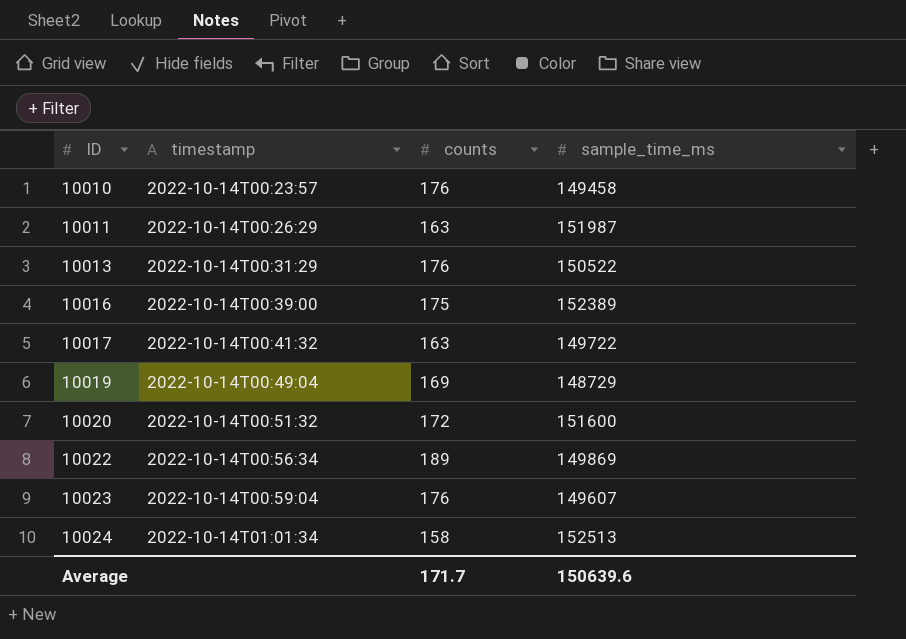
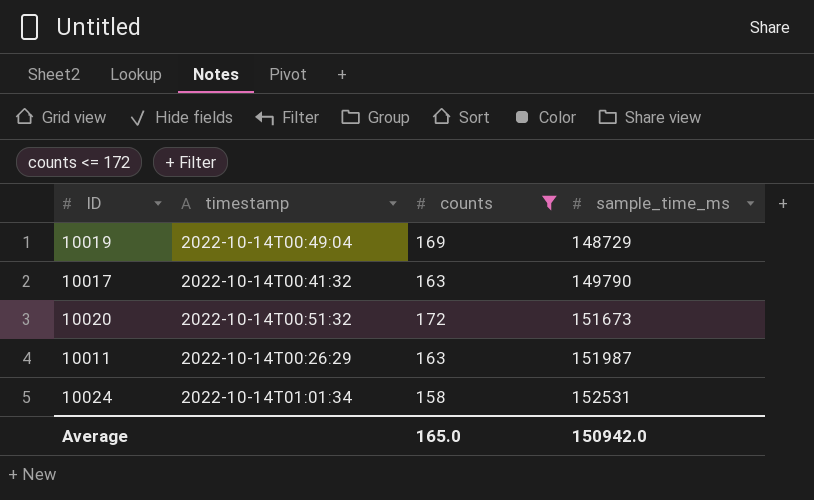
filter: none -> counts <= 172
row order: ID ascending -> sample_time_ms ascending
10017 | sample_time_ms: 149722 -> 149790
10020 | sample_time_ms: 151600 -> 151673
10024 | sample_time_ms: 152513 -> 152531
Average | counts: 171.7 -> 165.0
Average | sample_time_ms: 150639.6 -> 150942.0

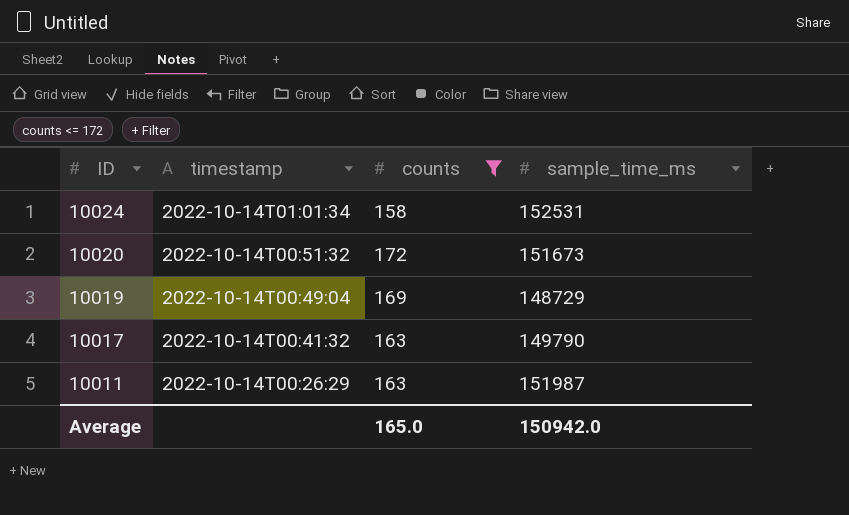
row order: sample_time_ms ascending -> ID descending

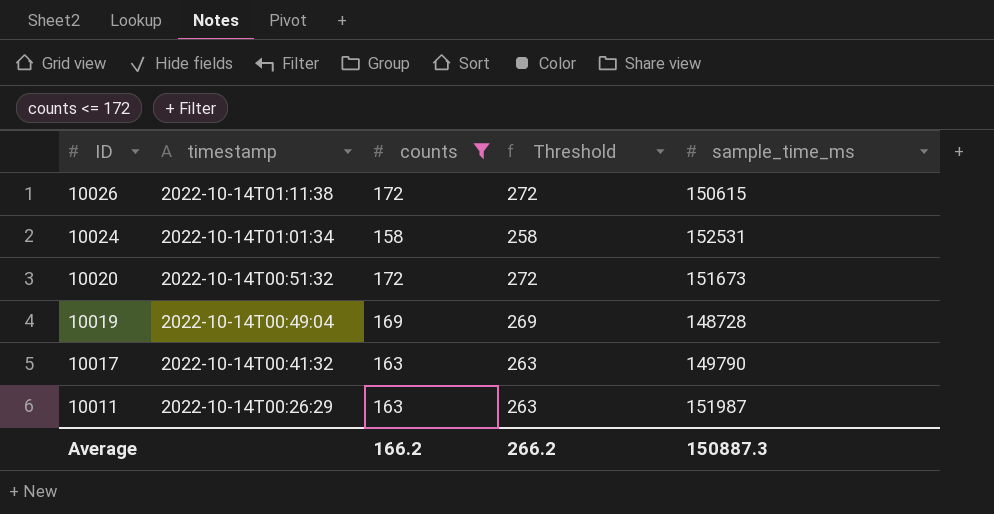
column Threshold | formula: none -> [counts] + 100
row 10026: none -> 2022-10-14T01:11:38 | 172 | 272 | 150615
10019 | sample_time_ms: 148729 -> 148728
Average | counts: 165.0 -> 166.2
Average | sample_time_ms: 150942.0 -> 150887.3

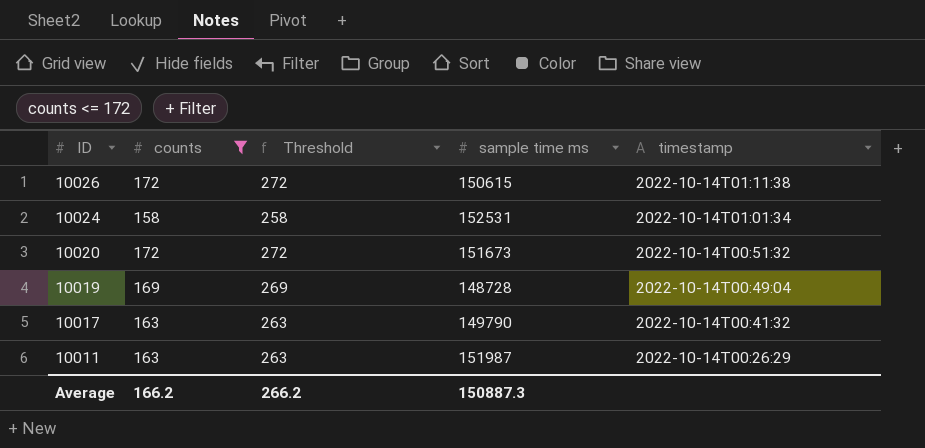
column name: sample_time_ms -> sample time ms
column timestamp | position: 2 -> 5

